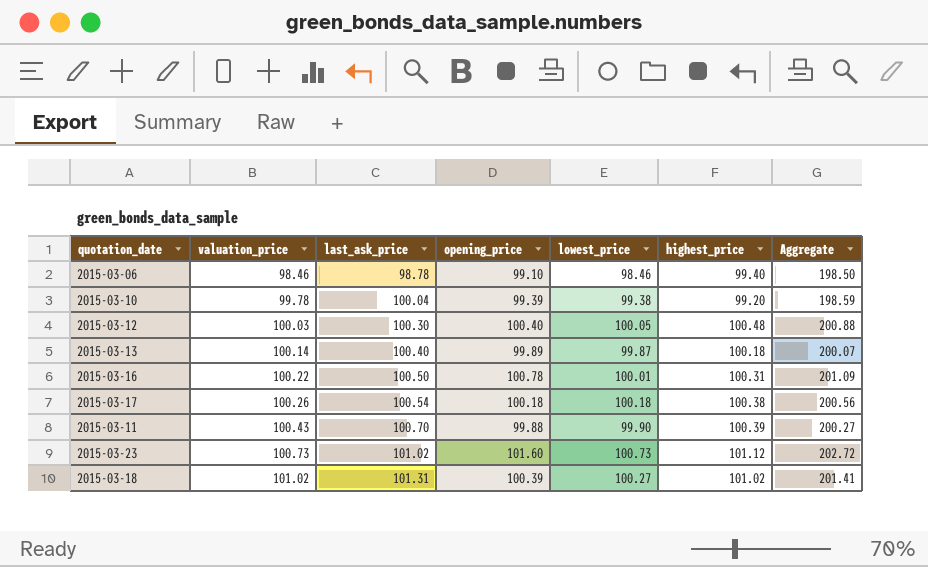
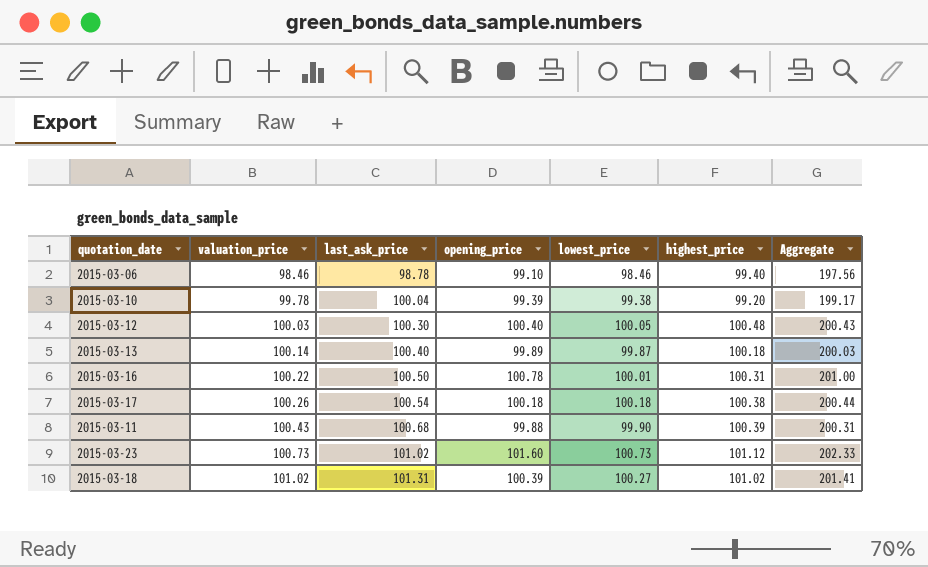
column Aggregate | formula: [opening_price] + [highest_price] -> [valuation_price] + [opening_price]
2015-03-11 | last_ask_price: 100.70 -> 100.68

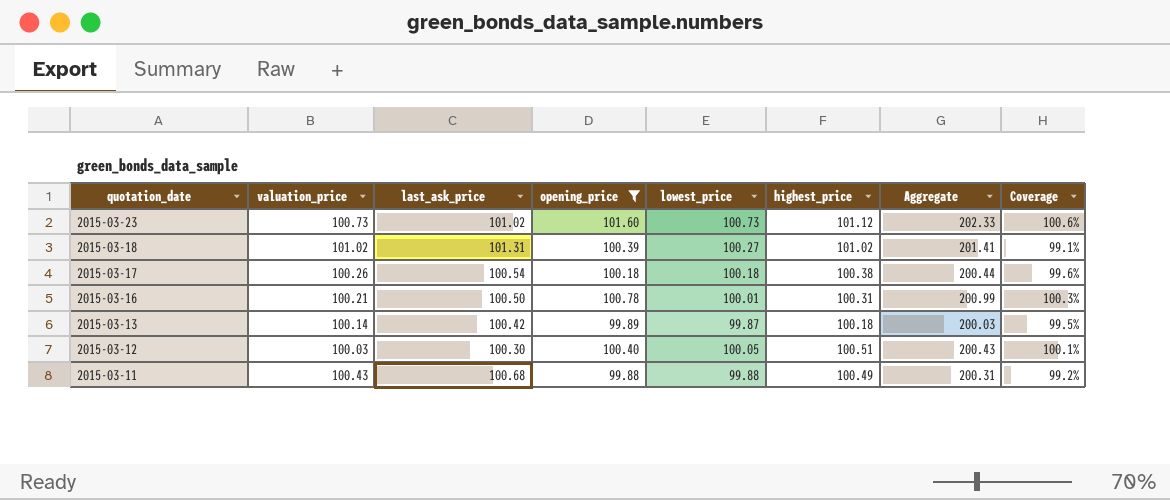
filter: none -> opening_price >= 99.88
row order: valuation_price ascending -> quotation_date descending
column Coverage | formula: none -> [opening_price] / [last_ask_price]
2015-03-16 | valuation_price: 100.22 -> 100.21
2015-03-16 | Aggregate: 201.00 -> 200.99
2015-03-13 | last_ask_price: 100.40 -> 100.42
2015-03-12 | highest_price: 100.48 -> 100.51
2015-03-11 | lowest_price: 99.90 -> 99.88
2015-03-11 | highest_price: 100.39 -> 100.49

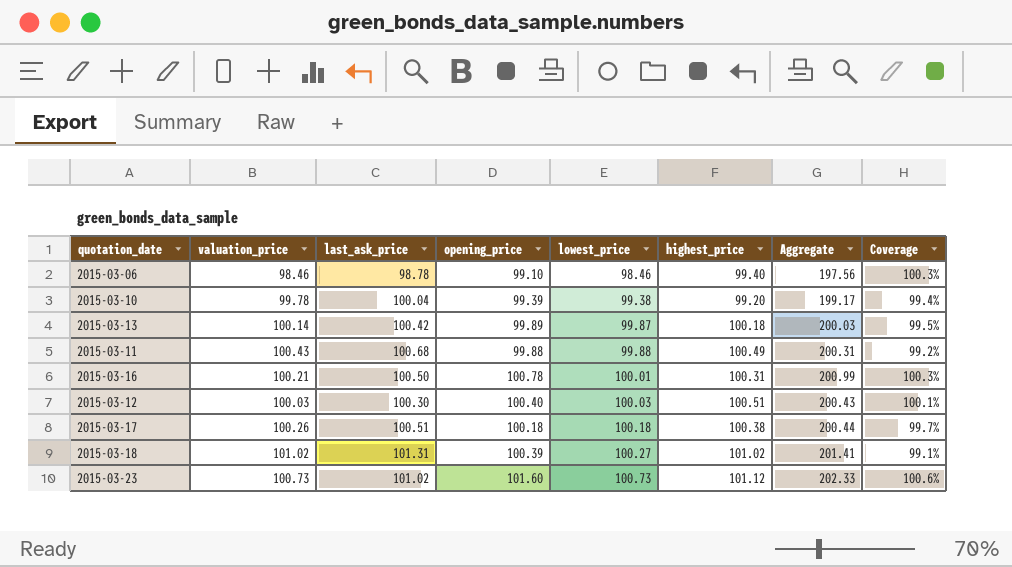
filter: opening_price >= 99.88 -> none
row order: quotation_date descending -> lowest_price ascending
2015-03-12 | lowest_price: 100.05 -> 100.03
2015-03-17 | last_ask_price: 100.54 -> 100.51
2015-03-17 | Coverage: 99.6% -> 99.7%

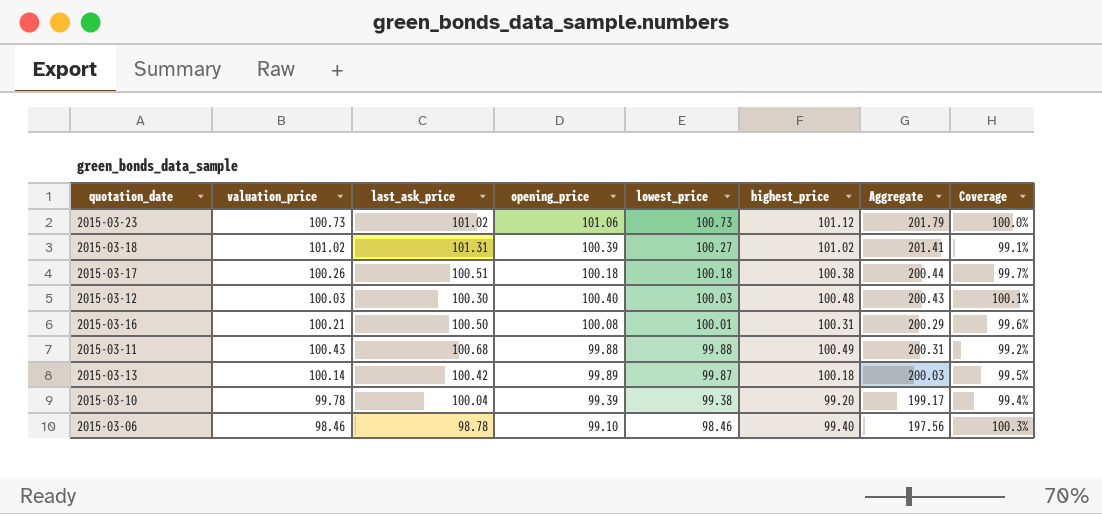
row order: lowest_price ascending -> lowest_price descending
2015-03-23 | opening_price: 101.60 -> 101.06
2015-03-23 | Aggregate: 202.33 -> 201.79
2015-03-23 | Coverage: 100.6% -> 100.0%
2015-03-12 | highest_price: 100.51 -> 100.48
2015-03-16 | opening_price: 100.78 -> 100.08
2015-03-16 | Aggregate: 200.99 -> 200.29
2015-03-16 | Coverage: 100.3% -> 99.6%

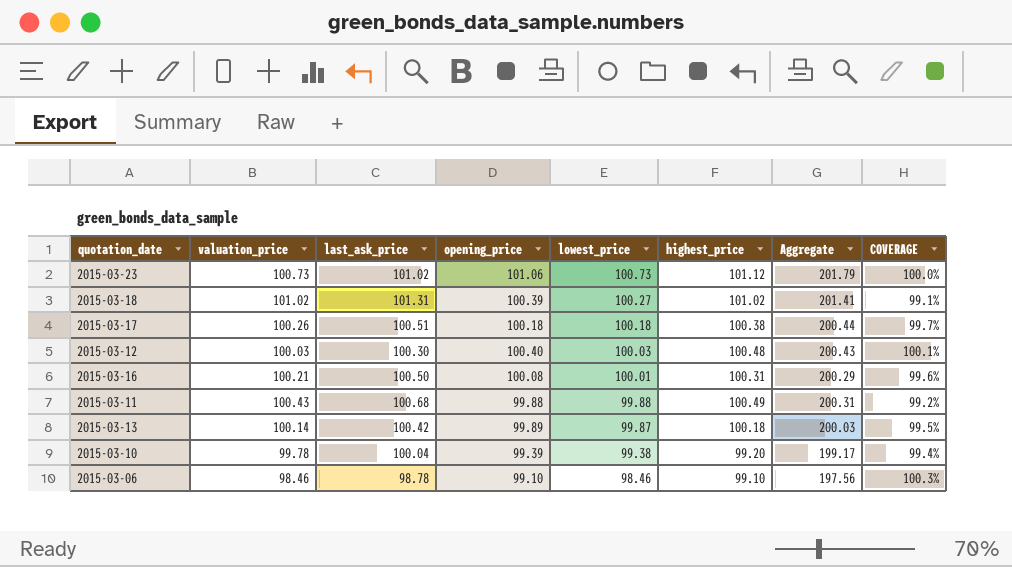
column name: Coverage -> COVERAGE
2015-03-06 | highest_price: 99.40 -> 99.10

